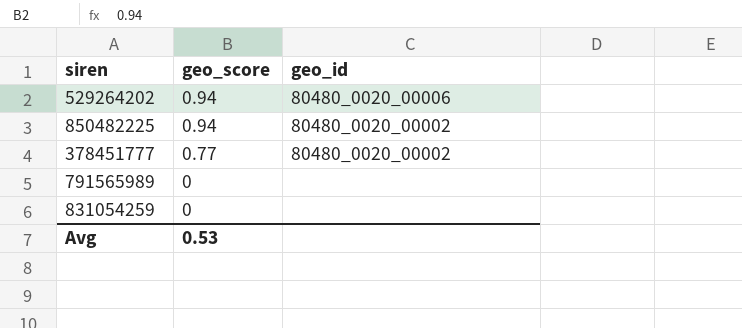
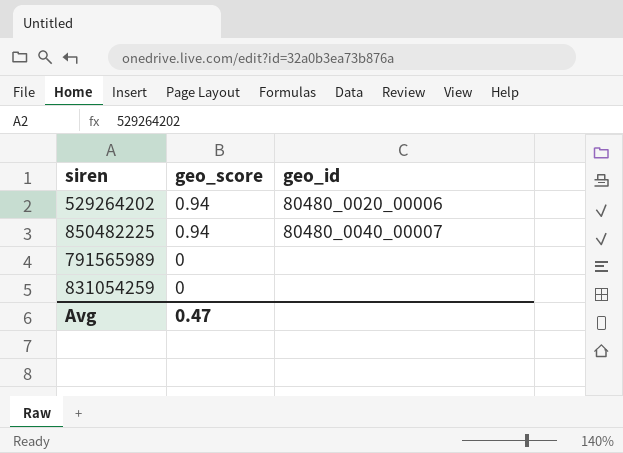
row 378451777: 0.77 | 80480_0020_00002 -> none
850482225 | geo_id: 80480_0020_00002 -> 80480_0040_00007
Avg | geo_score: 0.53 -> 0.47

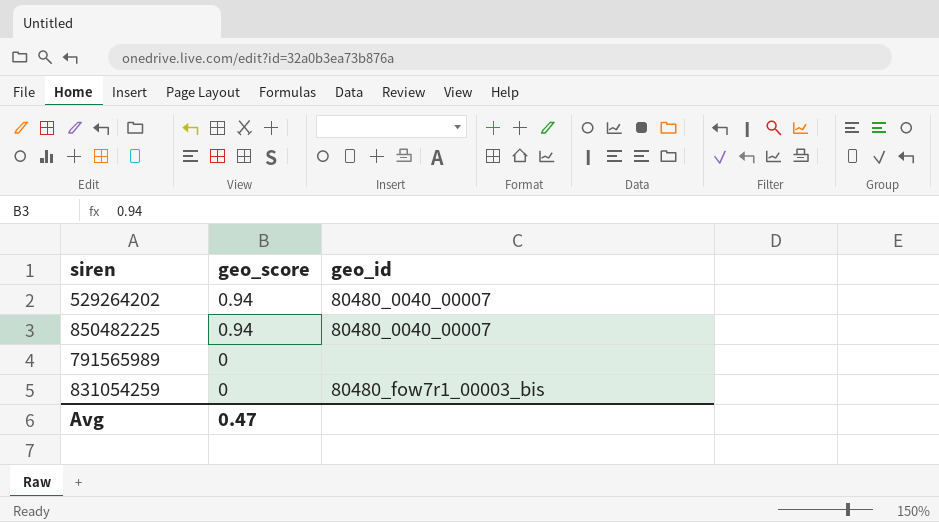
529264202 | geo_id: 80480_0020_00006 -> 80480_0040_00007
831054259 | geo_id: none -> 80480_fow7r1_00003_bis

